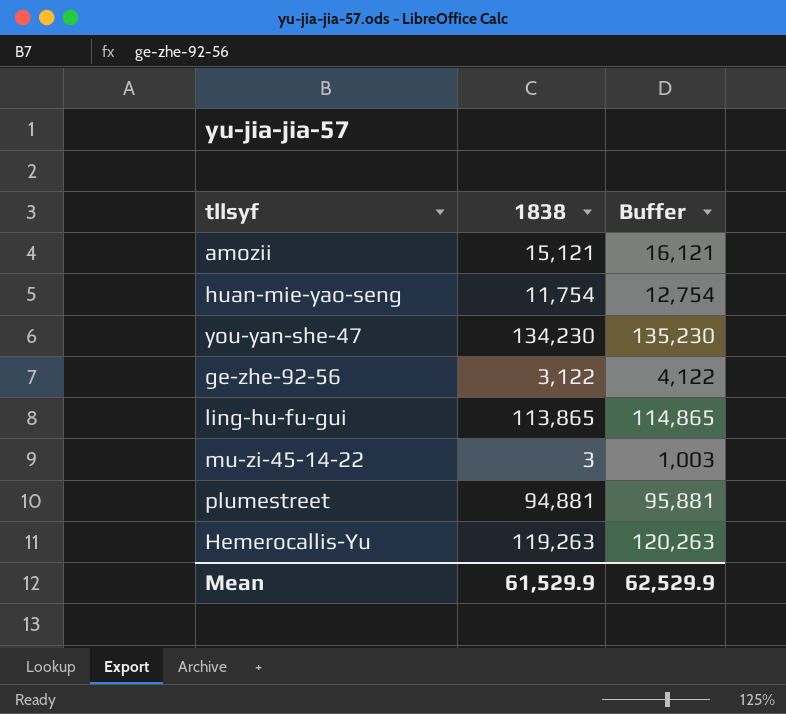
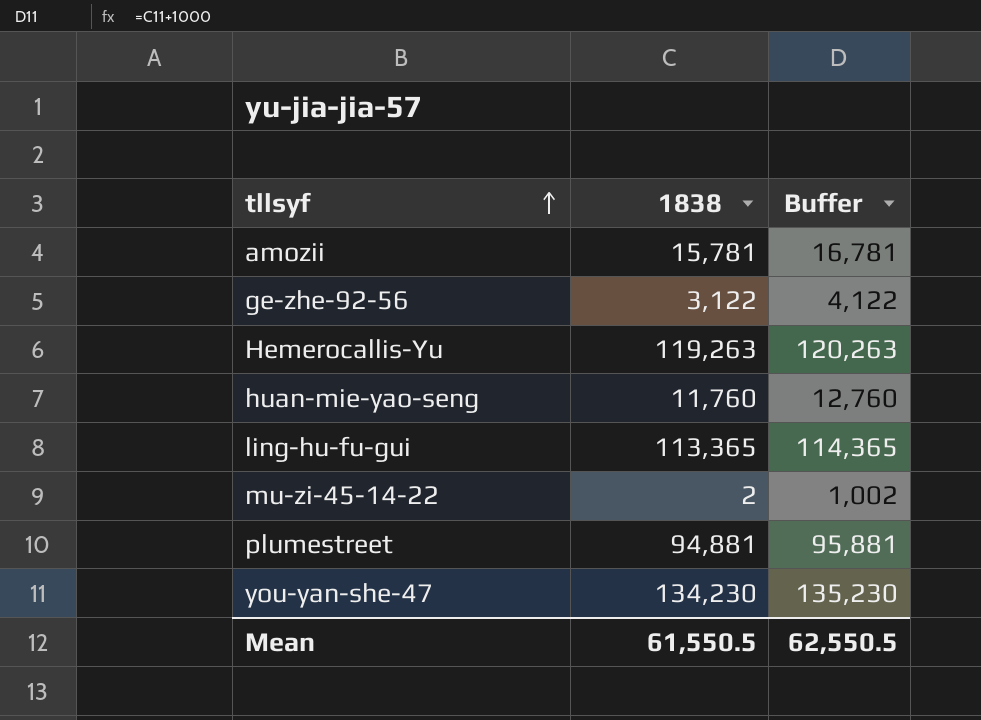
row order: none -> tllsyf ascending
amozii | 1838: 15,121 -> 15,781
amozii | Buffer: 16,121 -> 16,781
huan-mie-yao-seng | 1838: 11,754 -> 11,760
huan-mie-yao-seng | Buffer: 12,754 -> 12,760
ling-hu-fu-gui | 1838: 113,865 -> 113,365
ling-hu-fu-gui | Buffer: 114,865 -> 114,365
mu-zi-45-14-22 | 1838: 3 -> 2
mu-zi-45-14-22 | Buffer: 1,003 -> 1,002
Mean | 1838: 61,529.9 -> 61,550.5
Mean | Buffer: 62,529.9 -> 62,550.5

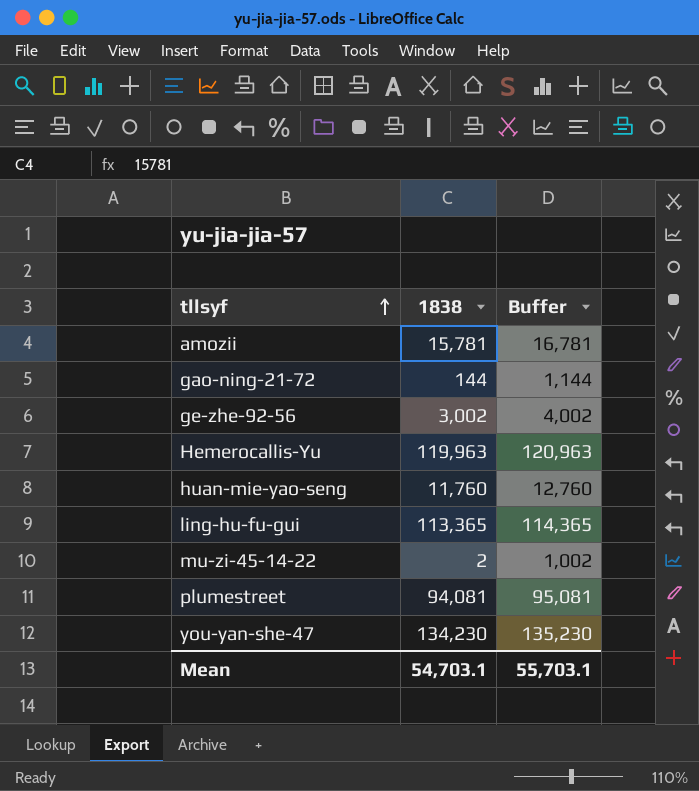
row gao-ning-21-72: none -> 144 | 1,144
ge-zhe-92-56 | 1838: 3,122 -> 3,002
ge-zhe-92-56 | Buffer: 4,122 -> 4,002
Hemerocallis-Yu | 1838: 119,263 -> 119,963
Hemerocallis-Yu | Buffer: 120,263 -> 120,963
plumestreet | 1838: 94,881 -> 94,081
plumestreet | Buffer: 95,881 -> 95,081
Mean | 1838: 61,550.5 -> 54,703.1
Mean | Buffer: 62,550.5 -> 55,703.1

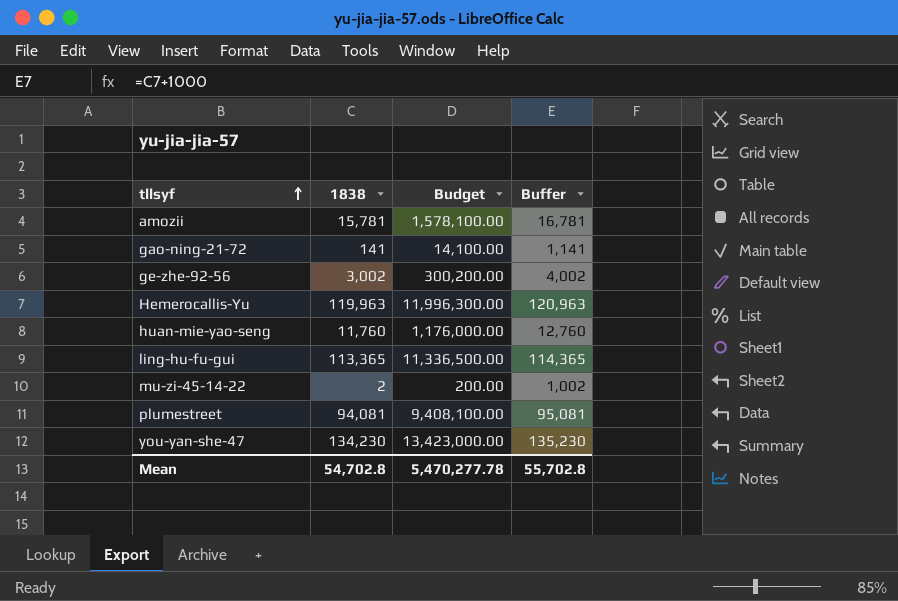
column Budget | formula: none -> [1838] * 100
gao-ning-21-72 | 1838: 144 -> 141
gao-ning-21-72 | Buffer: 1,144 -> 1,141
Mean | 1838: 54,703.1 -> 54,702.8
Mean | Buffer: 55,703.1 -> 55,702.8

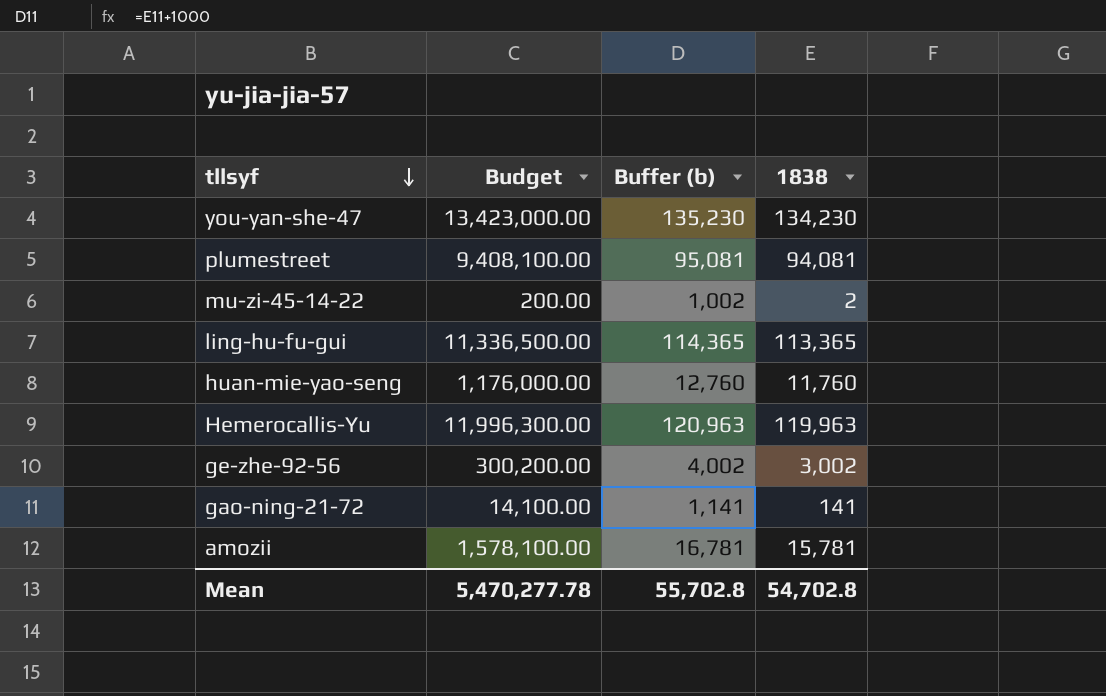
row order: tllsyf ascending -> tllsyf descending
column name: Buffer -> Buffer (b)
column 1838 | position: 2 -> 4

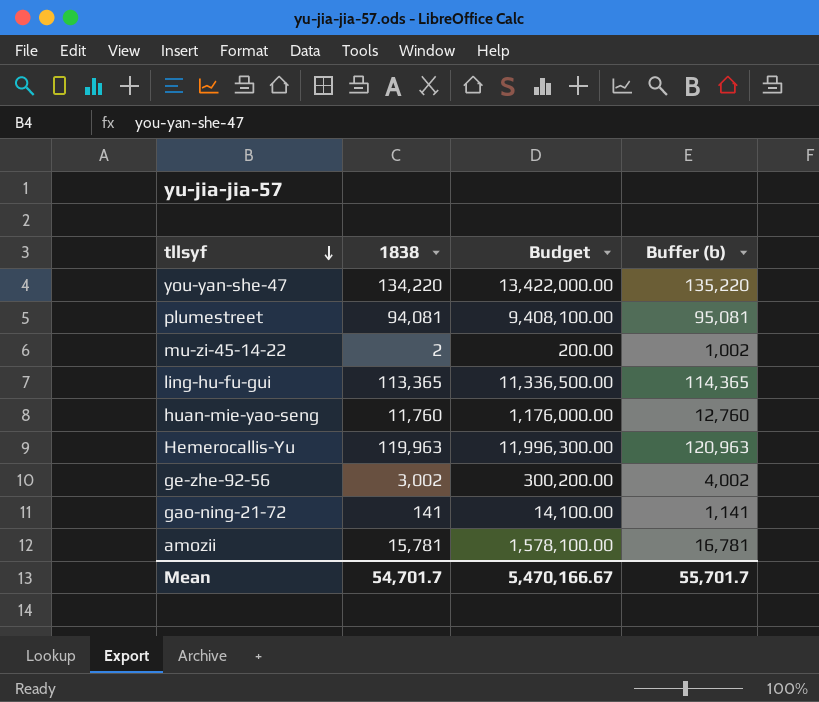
column 1838 | position: 4 -> 2
you-yan-she-47 | 1838: 134,230 -> 134,220
you-yan-she-47 | Budget: 13,423,000.00 -> 13,422,000.00
you-yan-she-47 | Buffer (b): 135,230 -> 135,220
Mean | 1838: 54,702.8 -> 54,701.7
Mean | Budget: 5,470,277.78 -> 5,470,166.67
Mean | Buffer (b): 55,702.8 -> 55,701.7

